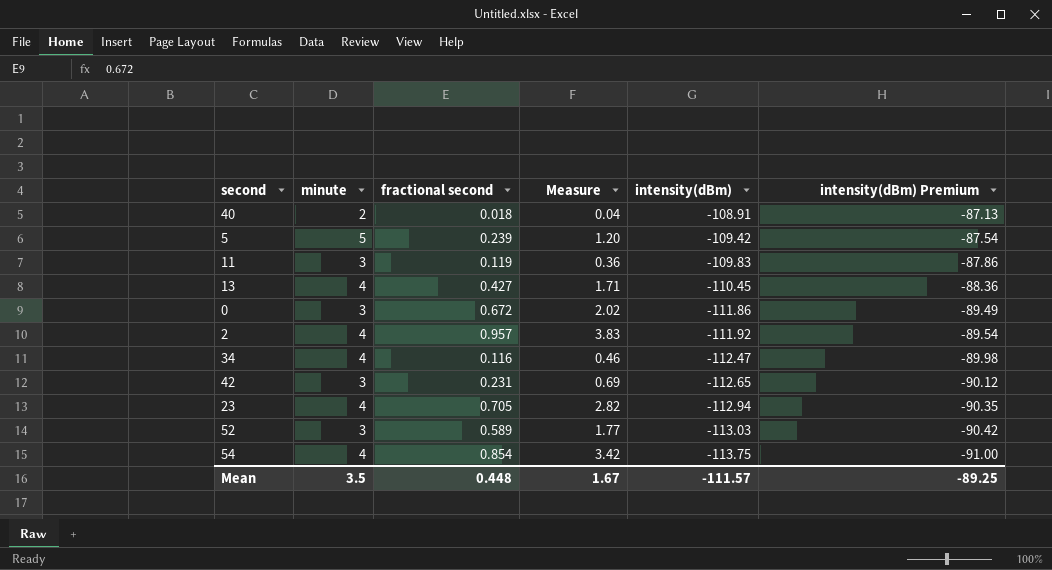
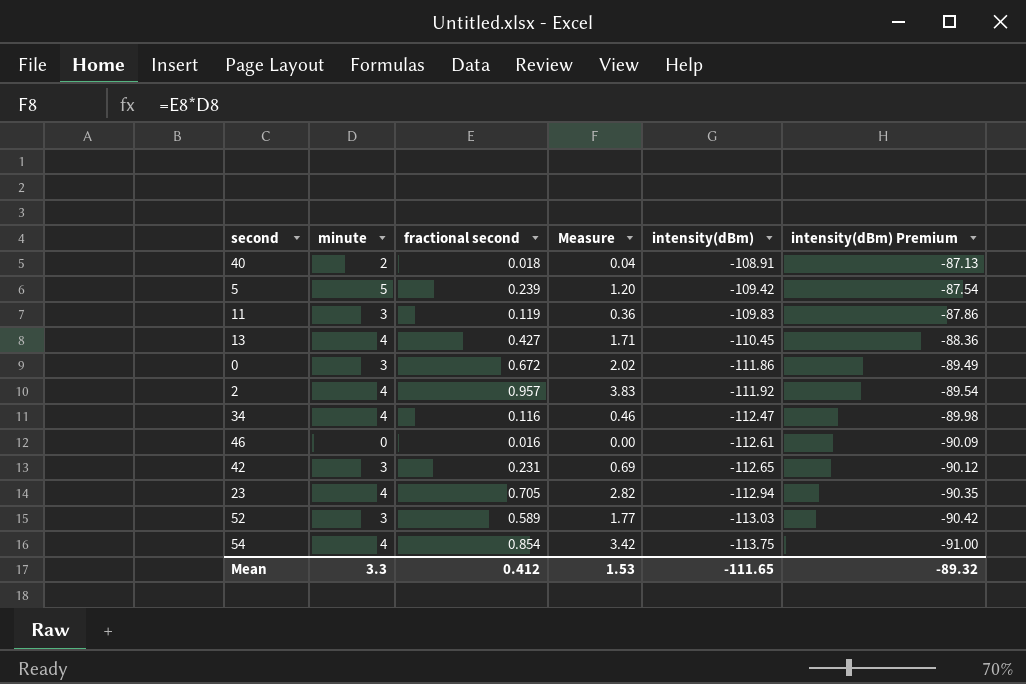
row 46: none -> 0 | 0.016 | 0.00 | -112.61 | -90.09
Mean | minute: 3.5 -> 3.3
Mean | fractional second: 0.448 -> 0.412
Mean | Measure: 1.67 -> 1.53
Mean | intensity(dBm): -111.57 -> -111.65
Mean | intensity(dBm) Premium: -89.25 -> -89.32

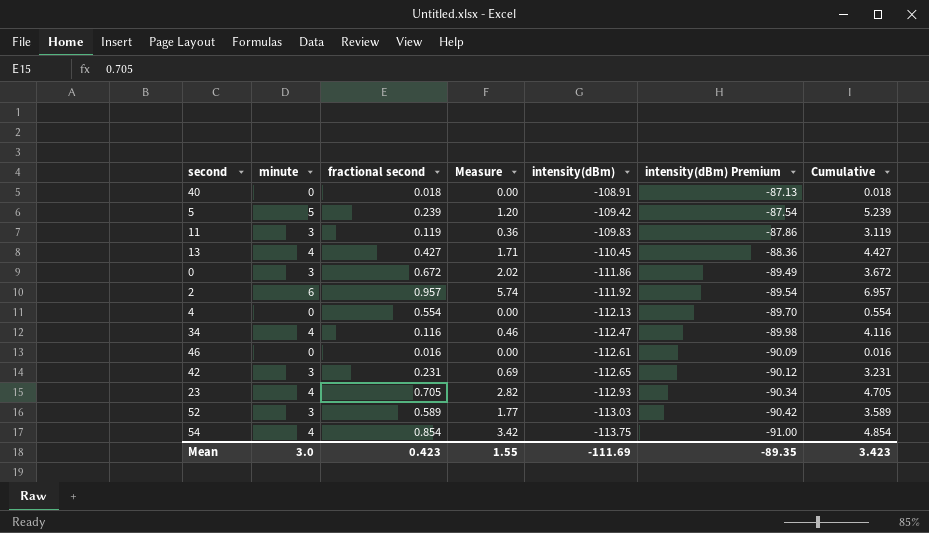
column Cumulative | formula: none -> [minute] + [fractional second]
40 | minute: 2 -> 0
40 | Measure: 0.04 -> 0.00
2 | minute: 4 -> 6
2 | Measure: 3.83 -> 5.74
row 4: none -> 0 | 0.554 | 0.00 | -112.13 | -89.70 | 0.554
23 | intensity(dBm): -112.94 -> -112.93
23 | intensity(dBm) Premium: -90.35 -> -90.34
Mean | minute: 3.3 -> 3.0
Mean | fractional second: 0.412 -> 0.423
Mean | Measure: 1.53 -> 1.55
Mean | intensity(dBm): -111.65 -> -111.69
Mean | intensity(dBm) Premium: -89.32 -> -89.35

